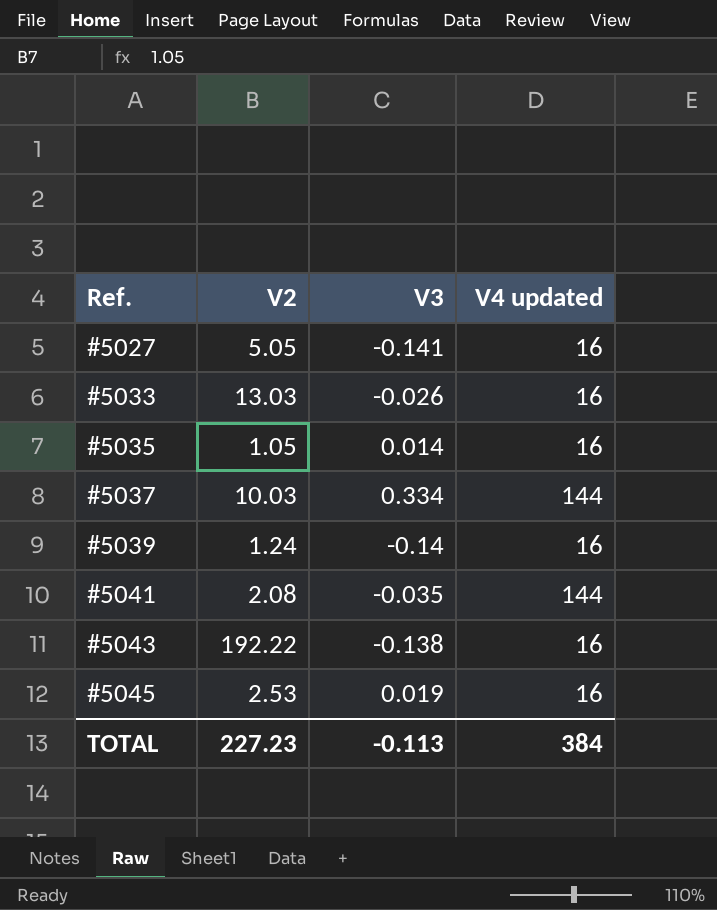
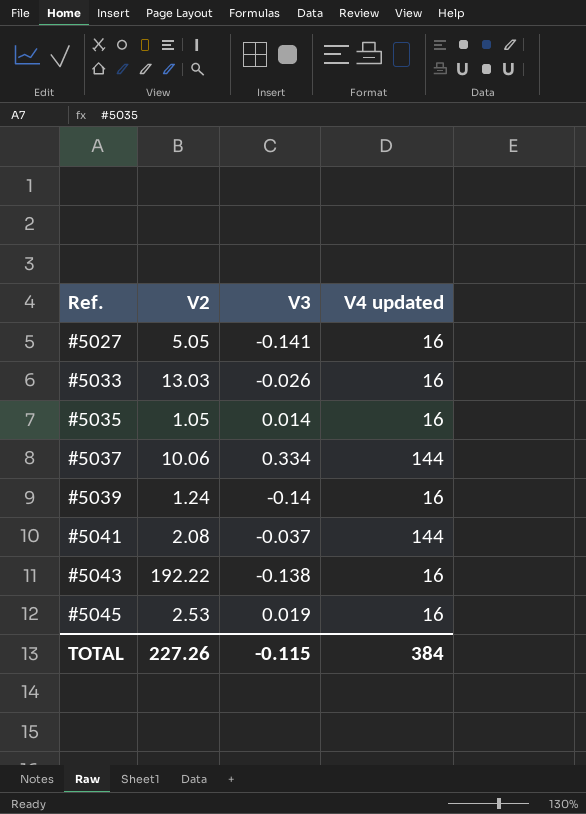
#5037 | V2: 10.03 -> 10.06
#5041 | V3: -0.035 -> -0.037
TOTAL | V2: 227.23 -> 227.26
TOTAL | V3: -0.113 -> -0.115

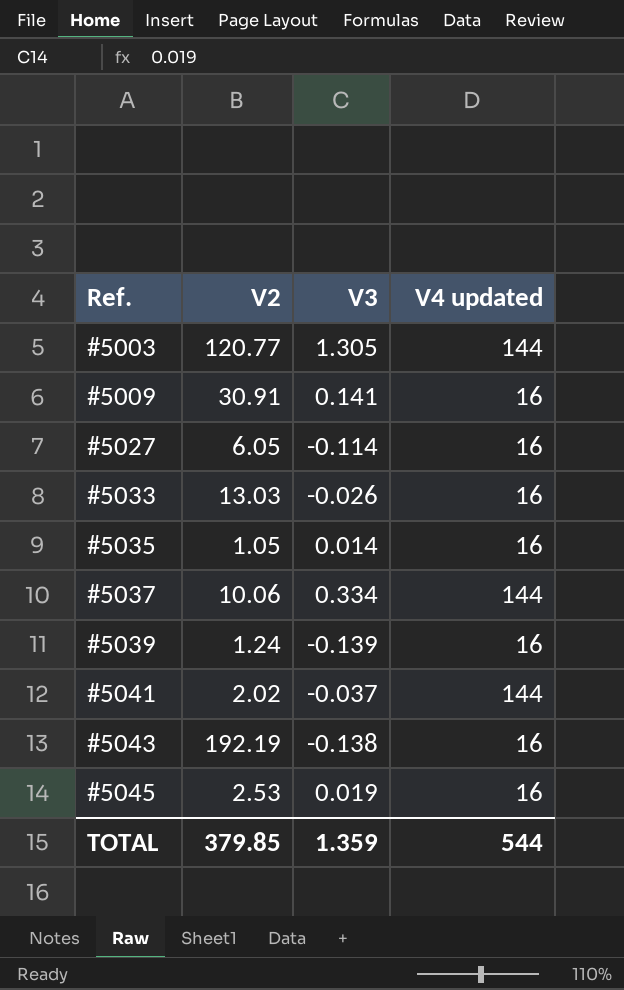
row #5003: none -> 120.77 | 1.305 | 144
row #5009: none -> 30.91 | 0.141 | 16
#5027 | V2: 5.05 -> 6.05
#5027 | V3: -0.141 -> -0.114
#5039 | V3: -0.14 -> -0.139
#5041 | V2: 2.08 -> 2.02
#5043 | V2: 192.22 -> 192.19
TOTAL | V2: 227.26 -> 379.85
TOTAL | V3: -0.115 -> 1.359
TOTAL | V4 updated: 384 -> 544

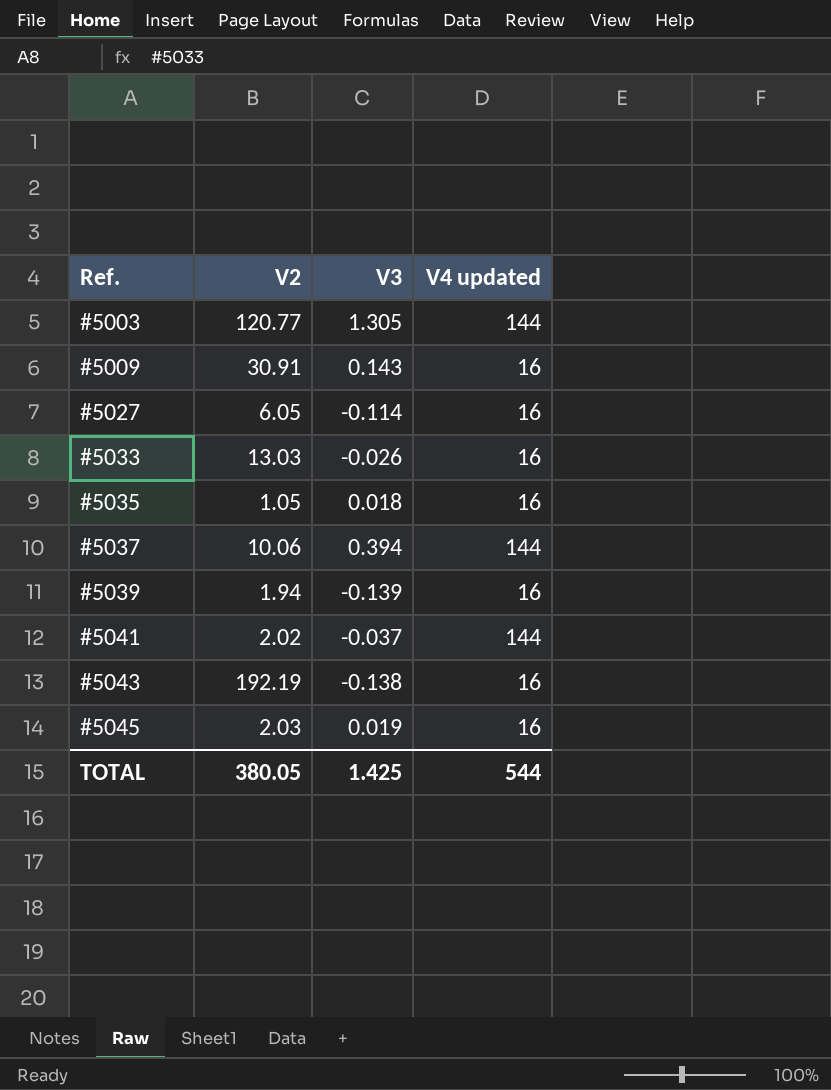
#5009 | V3: 0.141 -> 0.143
#5035 | V3: 0.014 -> 0.018
#5037 | V3: 0.334 -> 0.394
#5039 | V2: 1.24 -> 1.94
#5045 | V2: 2.53 -> 2.03
TOTAL | V2: 379.85 -> 380.05
TOTAL | V3: 1.359 -> 1.425

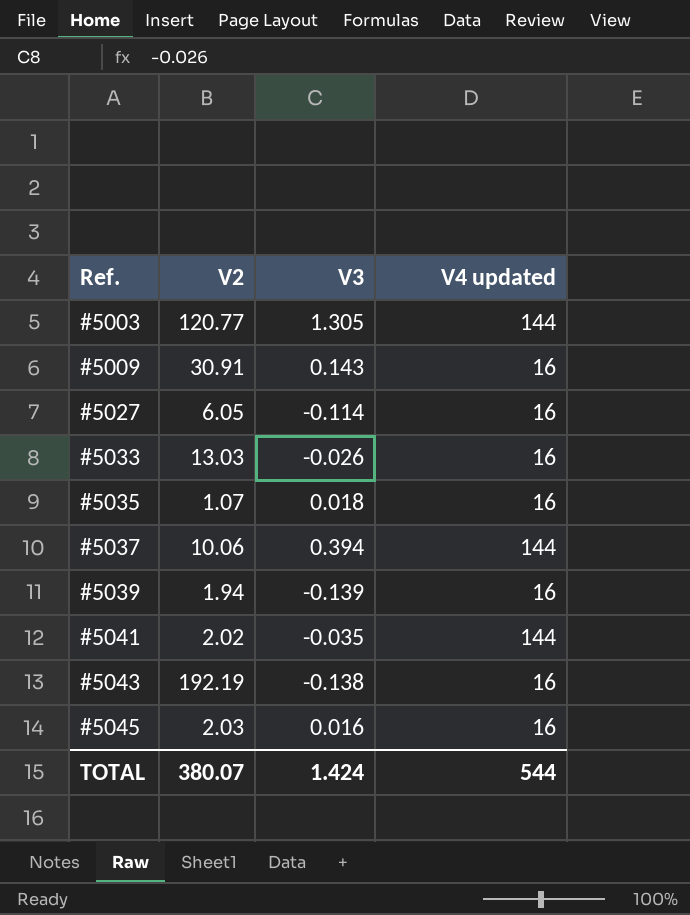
#5035 | V2: 1.05 -> 1.07
#5041 | V3: -0.037 -> -0.035
#5045 | V3: 0.019 -> 0.016
TOTAL | V2: 380.05 -> 380.07
TOTAL | V3: 1.425 -> 1.424

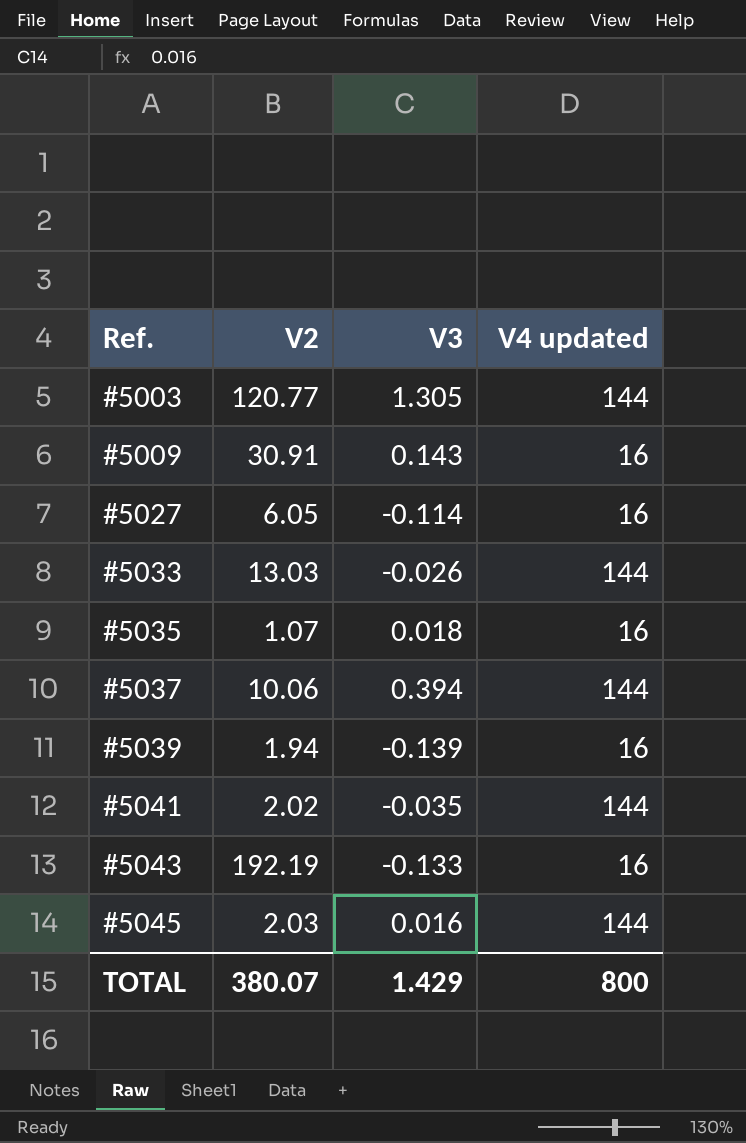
#5033 | V4 updated: 16 -> 144
#5043 | V3: -0.138 -> -0.133
#5045 | V4 updated: 16 -> 144
TOTAL | V3: 1.424 -> 1.429
TOTAL | V4 updated: 544 -> 800

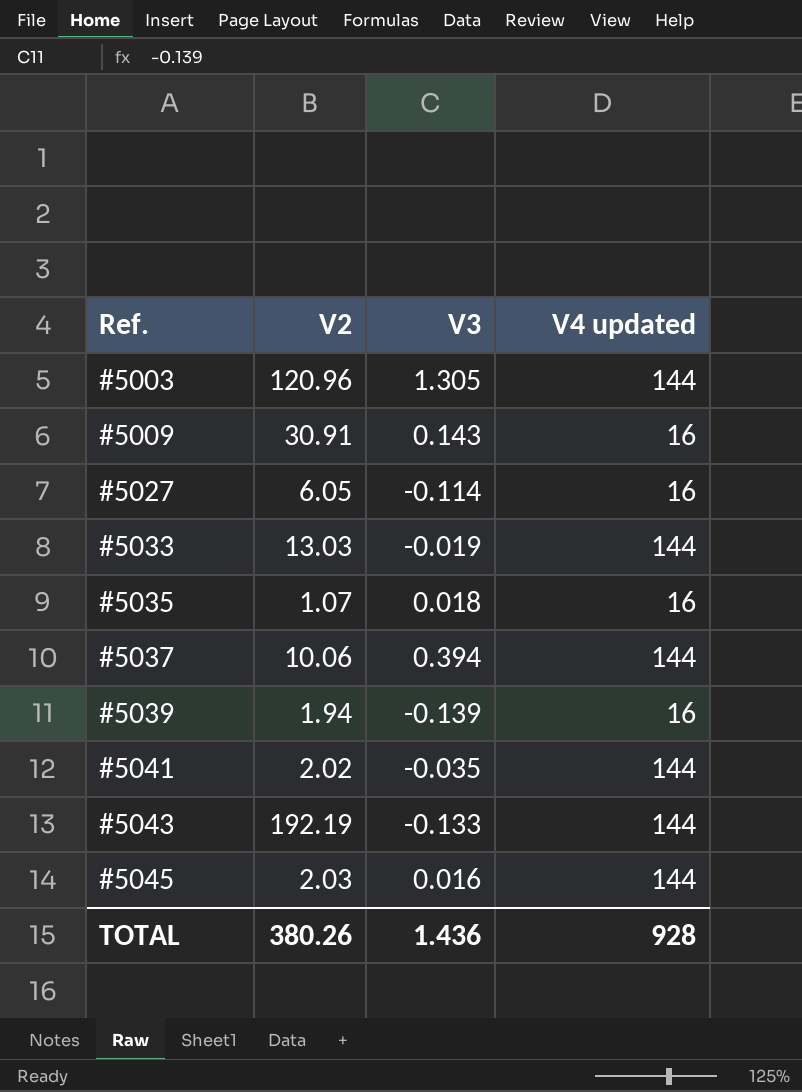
#5003 | V2: 120.77 -> 120.96
#5033 | V3: -0.026 -> -0.019
#5043 | V4 updated: 16 -> 144
TOTAL | V2: 380.07 -> 380.26
TOTAL | V3: 1.429 -> 1.436
TOTAL | V4 updated: 800 -> 928

